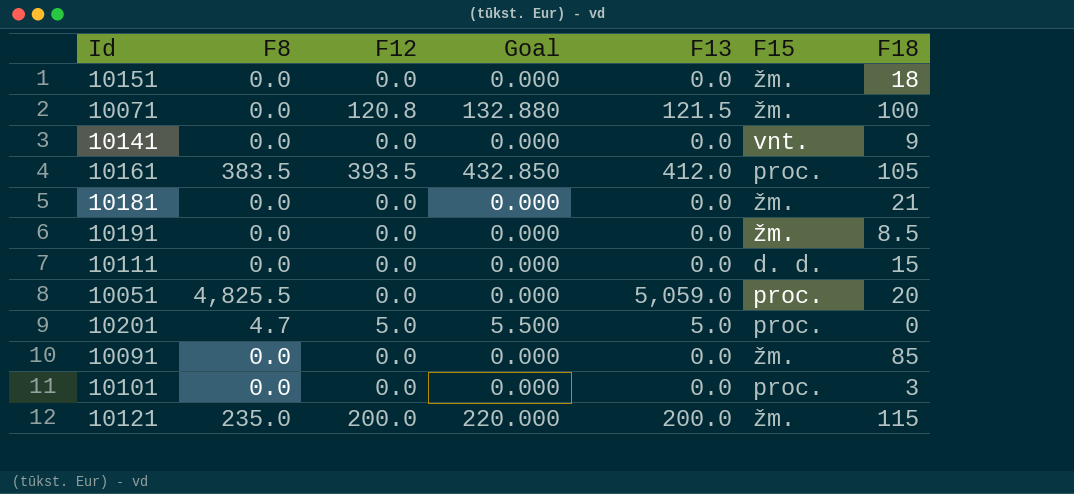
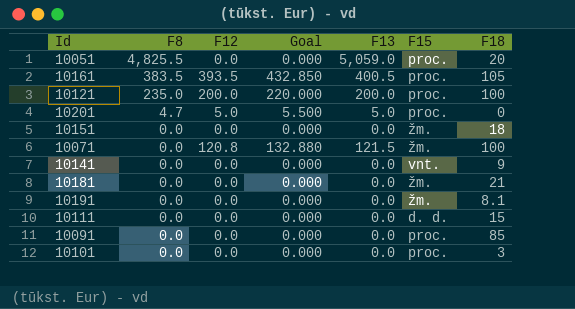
row order: none -> F8 descending
10161 | F13: 412.0 -> 400.5
10121 | F15: žm. -> proc.
10121 | F18: 115 -> 100
10191 | F18: 8.5 -> 8.1
10091 | F15: žm. -> proc.

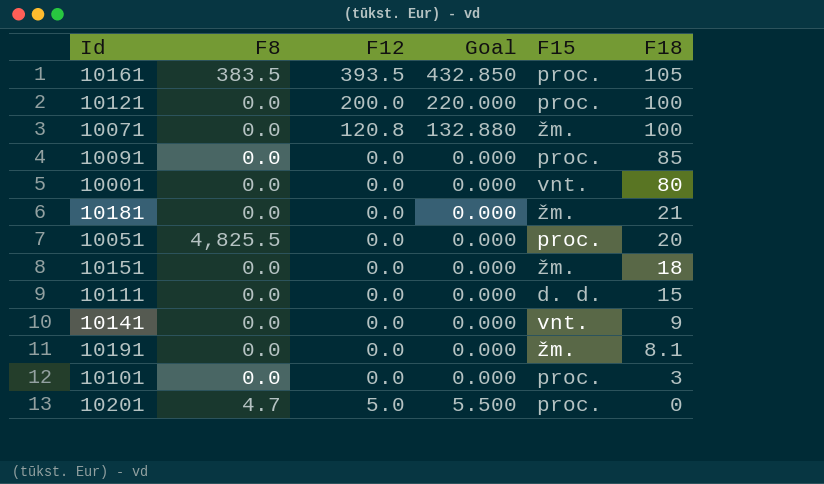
row order: F8 descending -> F18 descending
column F13 | position: 5 -> none
10121 | F8: 235.0 -> 0.0
row 10001: none -> 0.0 | 0.0 | 0.000 | vnt. | 80

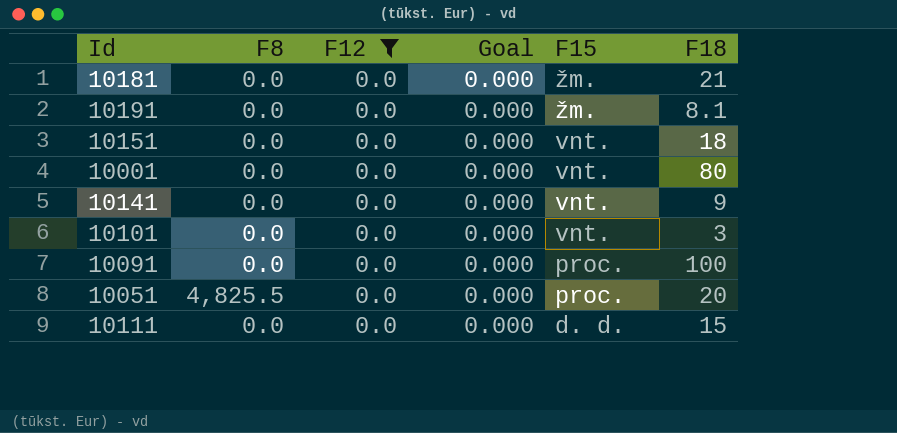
filter: none -> F12 = 0.0
row order: F18 descending -> F15 descending
10151 | F15: žm. -> vnt.
10101 | F15: proc. -> vnt.
10091 | F18: 85 -> 100

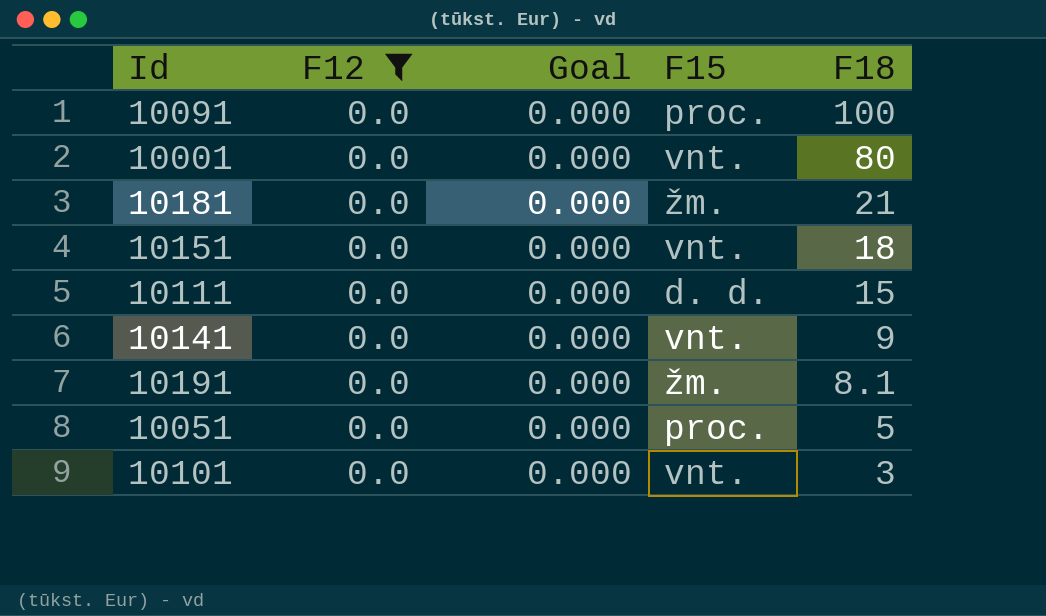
row order: F15 descending -> F18 descending
column F8 | position: 2 -> none
10051 | F18: 20 -> 5

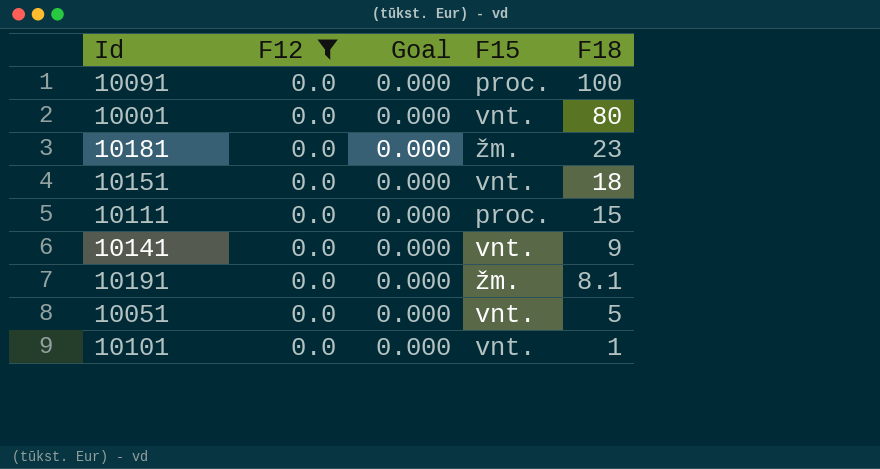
10181 | F18: 21 -> 23
10111 | F15: d. d. -> proc.
10051 | F15: proc. -> vnt.
10101 | F18: 3 -> 1

